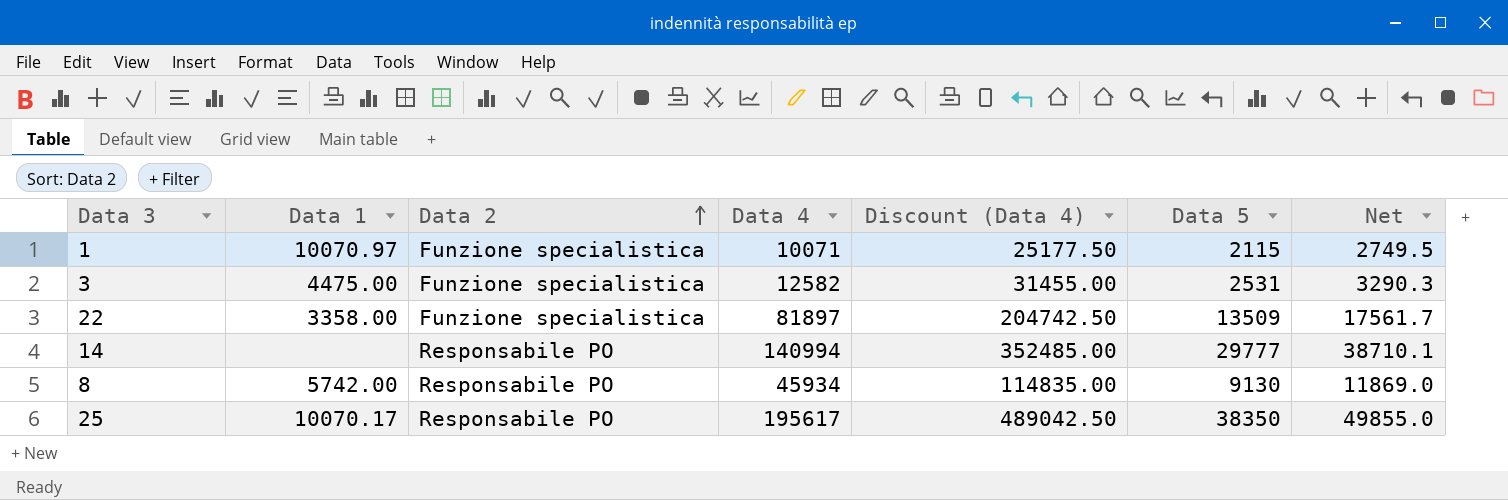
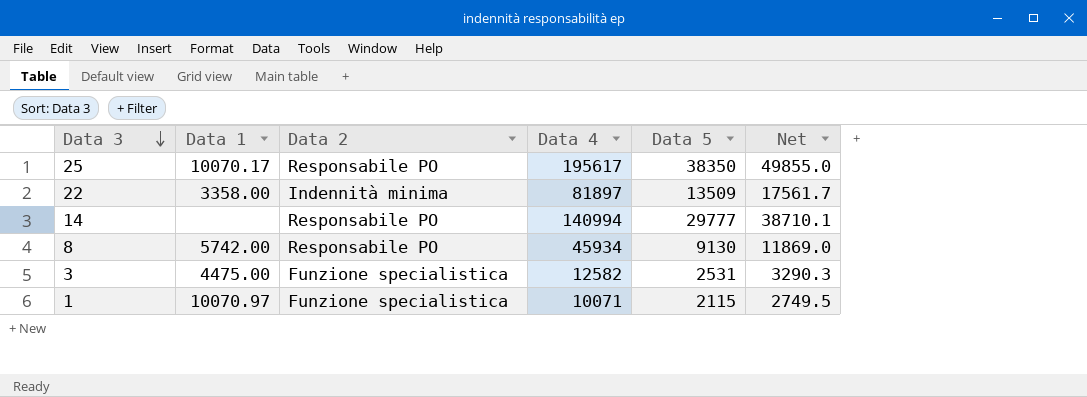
row order: Data 2 ascending -> Data 3 descending
column Discount (Data 4) | formula: [Data 4] * 2.5 -> none
22 | Data 2: Funzione specialistica -> Indennità minima

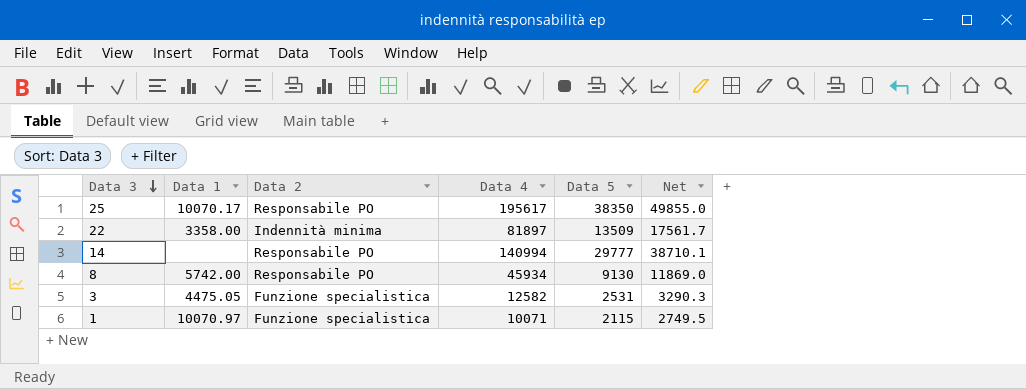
3 | Data 1: 4475.00 -> 4475.05

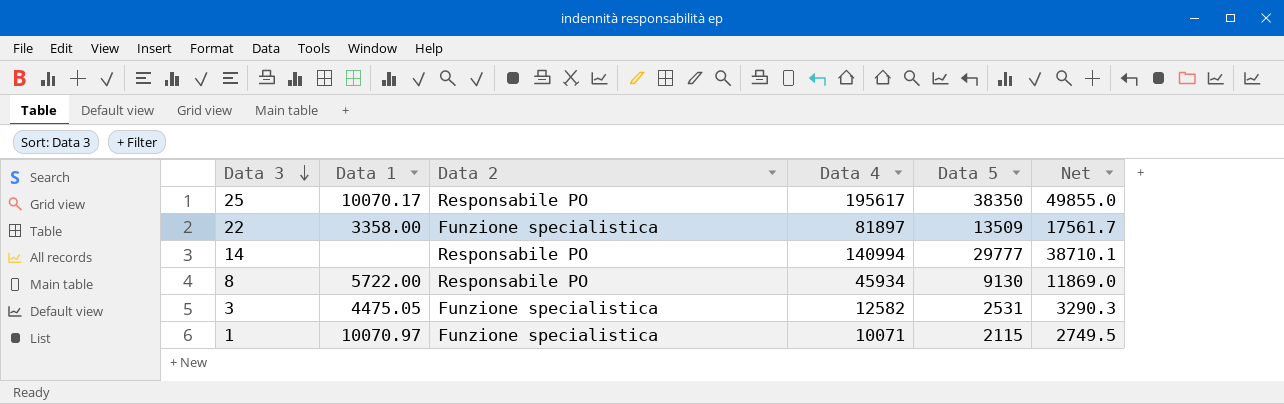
22 | Data 2: Indennità minima -> Funzione specialistica
8 | Data 1: 5742.00 -> 5722.00

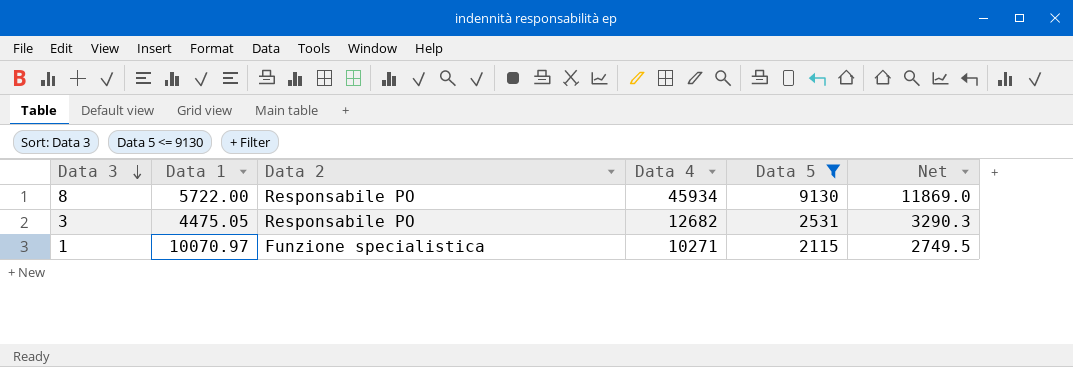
filter: none -> Data 5 <= 9130
3 | Data 2: Funzione specialistica -> Responsabile PO
3 | Data 4: 12582 -> 12682
1 | Data 4: 10071 -> 10271

